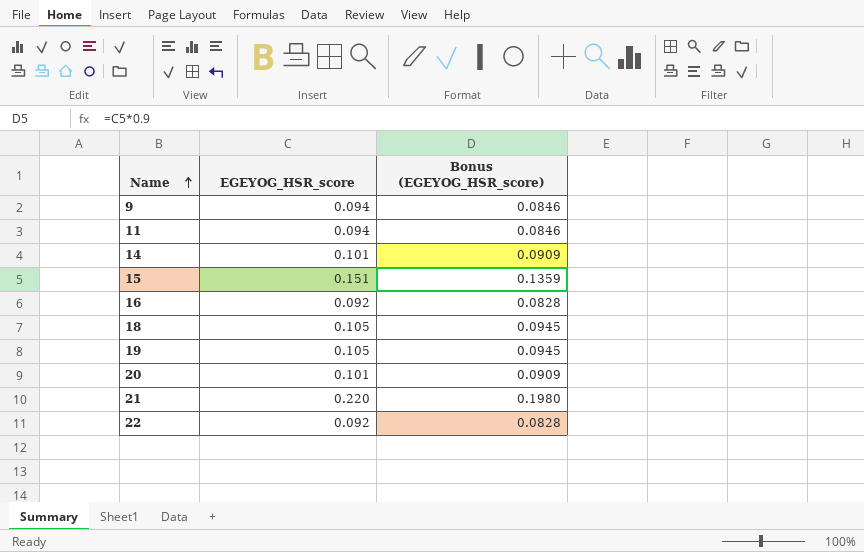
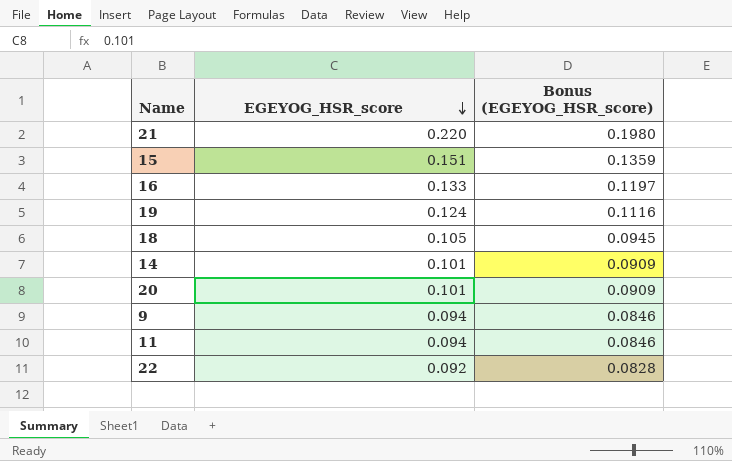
row order: Name ascending -> EGEYOG_HSR_score descending
16 | EGEYOG_HSR_score: 0.092 -> 0.133
16 | Bonus (EGEYOG_HSR_score): 0.0828 -> 0.1197
19 | EGEYOG_HSR_score: 0.105 -> 0.124
19 | Bonus (EGEYOG_HSR_score): 0.0945 -> 0.1116

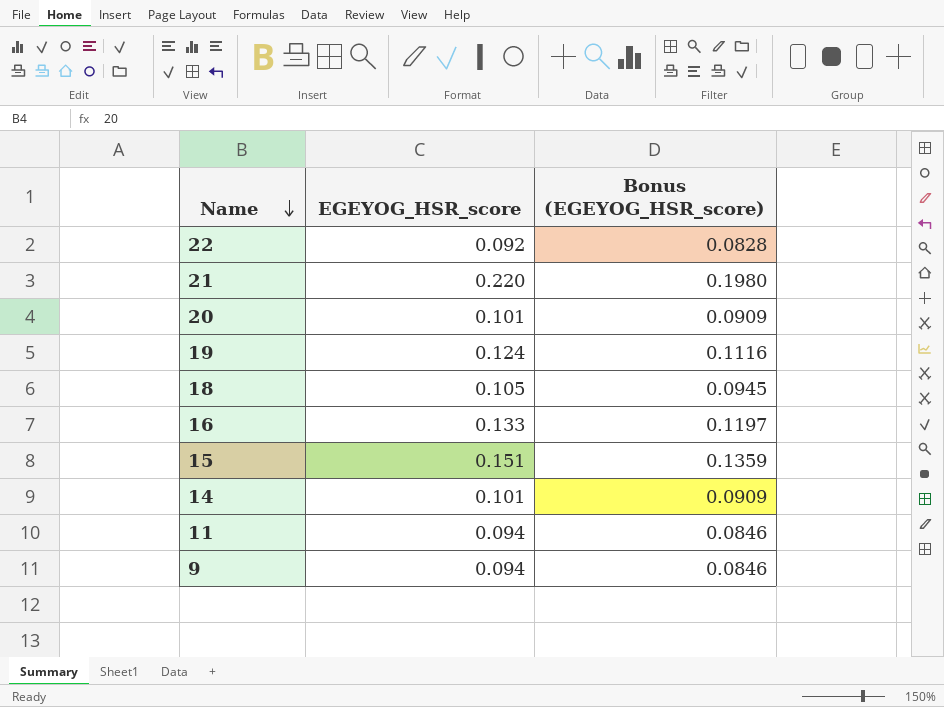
row order: EGEYOG_HSR_score descending -> Name descending

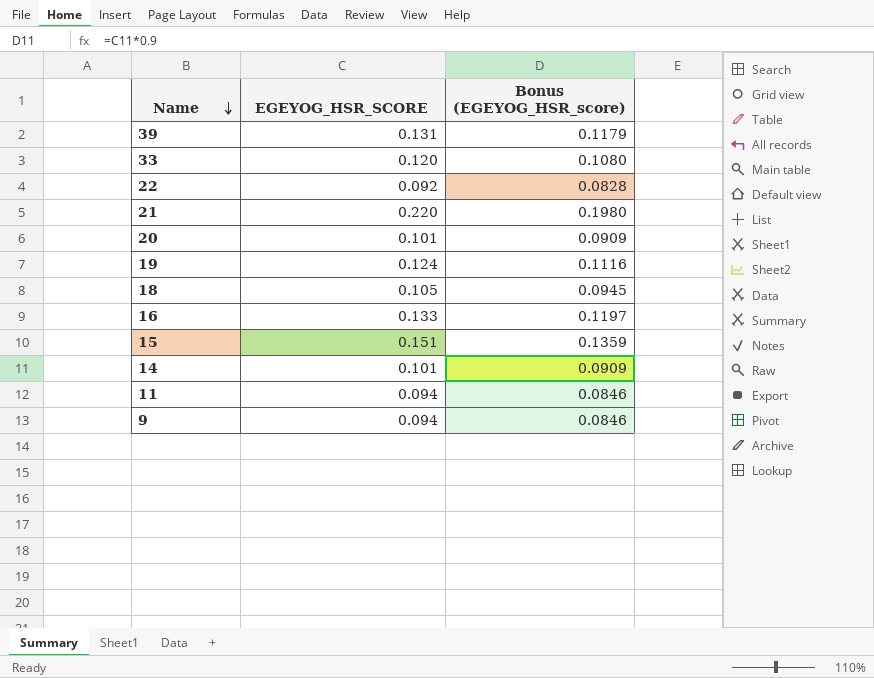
column name: EGEYOG_HSR_score -> EGEYOG_HSR_SCORE
row 39: none -> 0.131 | 0.1179
row 33: none -> 0.120 | 0.1080

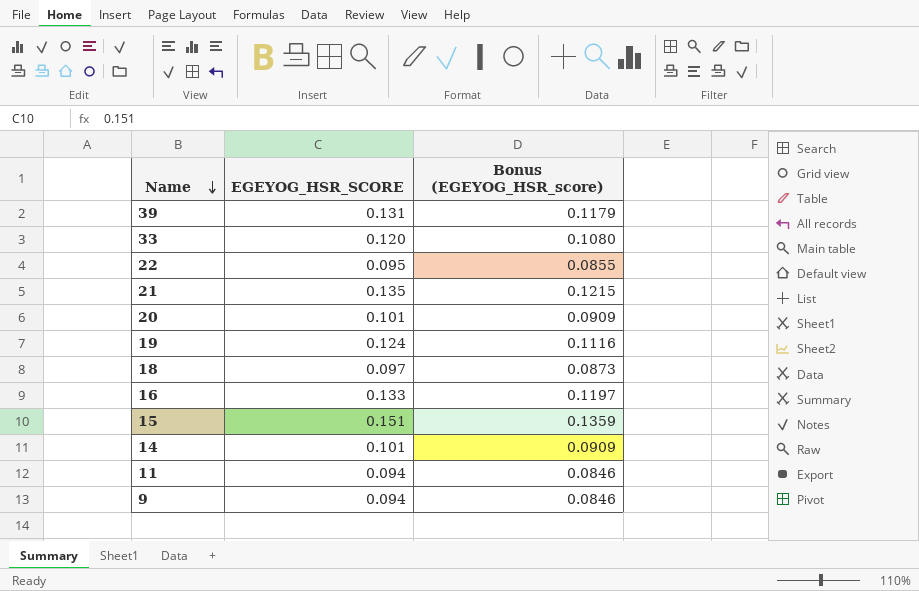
22 | EGEYOG_HSR_SCORE: 0.092 -> 0.095
22 | Bonus (EGEYOG_HSR_score): 0.0828 -> 0.0855
21 | EGEYOG_HSR_SCORE: 0.220 -> 0.135
21 | Bonus (EGEYOG_HSR_score): 0.1980 -> 0.1215
18 | EGEYOG_HSR_SCORE: 0.105 -> 0.097
18 | Bonus (EGEYOG_HSR_score): 0.0945 -> 0.0873

